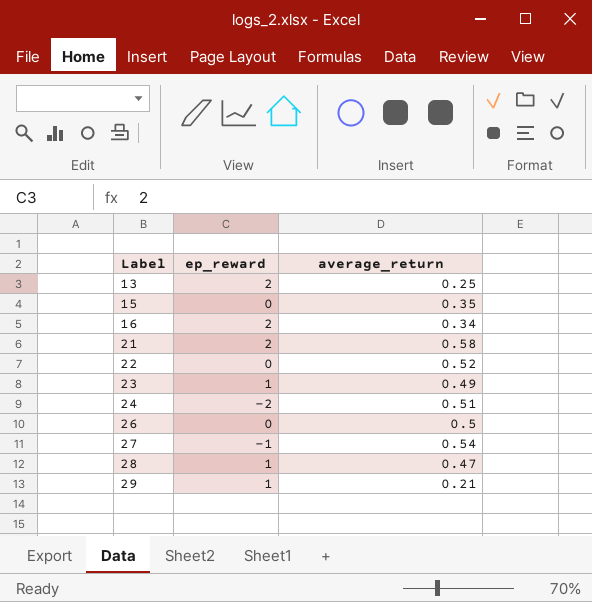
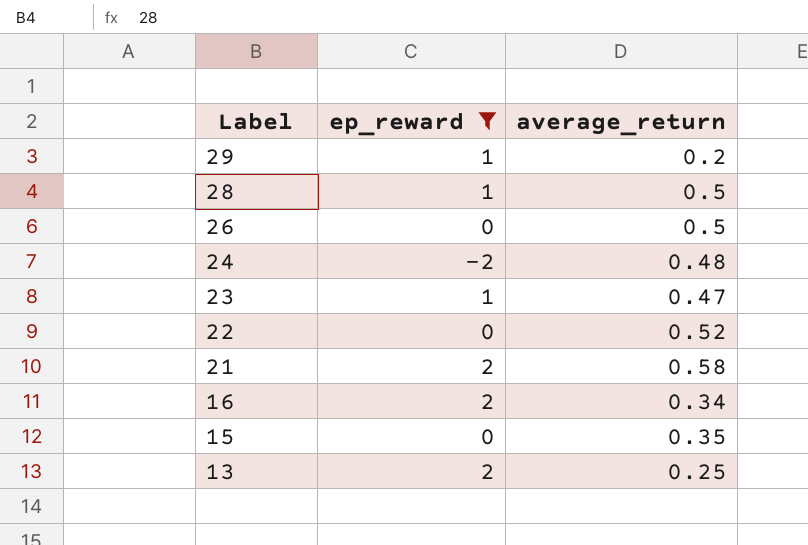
filter: none -> ep_reward != -1
row order: Label ascending -> Label descending
29 | average_return: 0.21 -> 0.2
28 | average_return: 0.47 -> 0.5
24 | average_return: 0.51 -> 0.48
23 | average_return: 0.49 -> 0.47

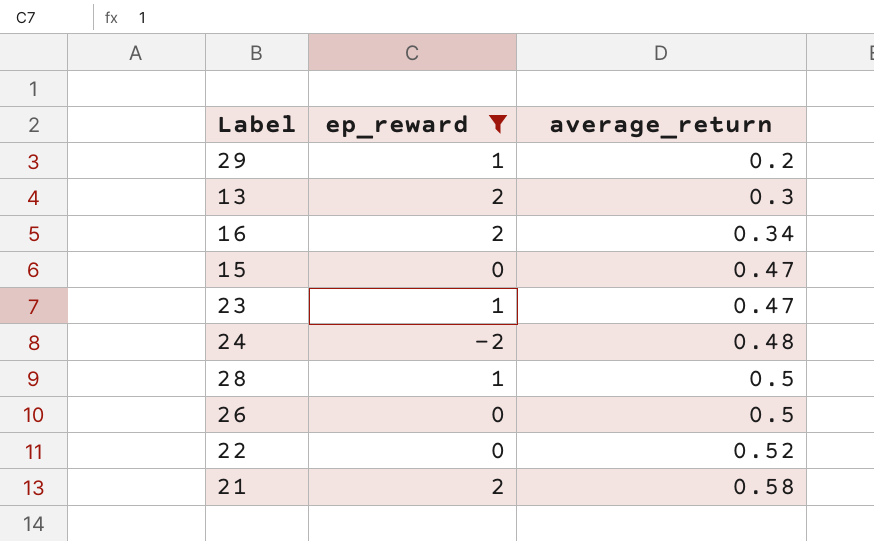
row order: Label descending -> average_return ascending
13 | average_return: 0.25 -> 0.3
15 | average_return: 0.35 -> 0.47

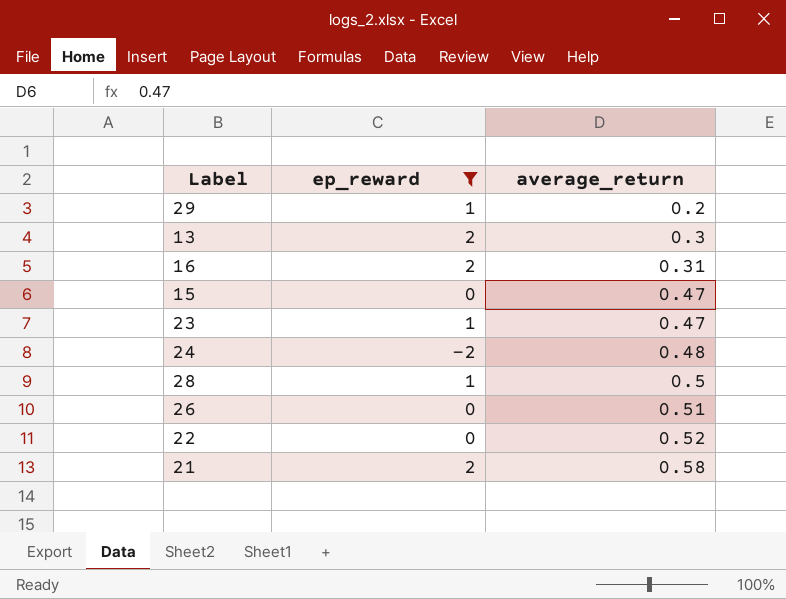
16 | average_return: 0.34 -> 0.31
26 | average_return: 0.5 -> 0.51

